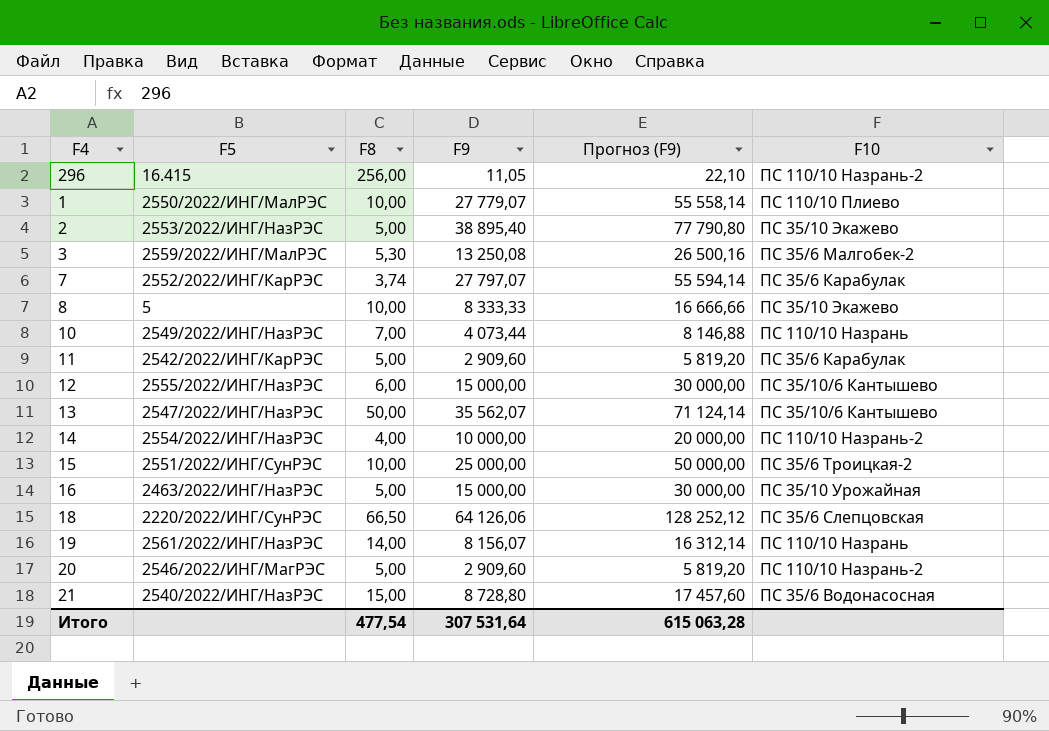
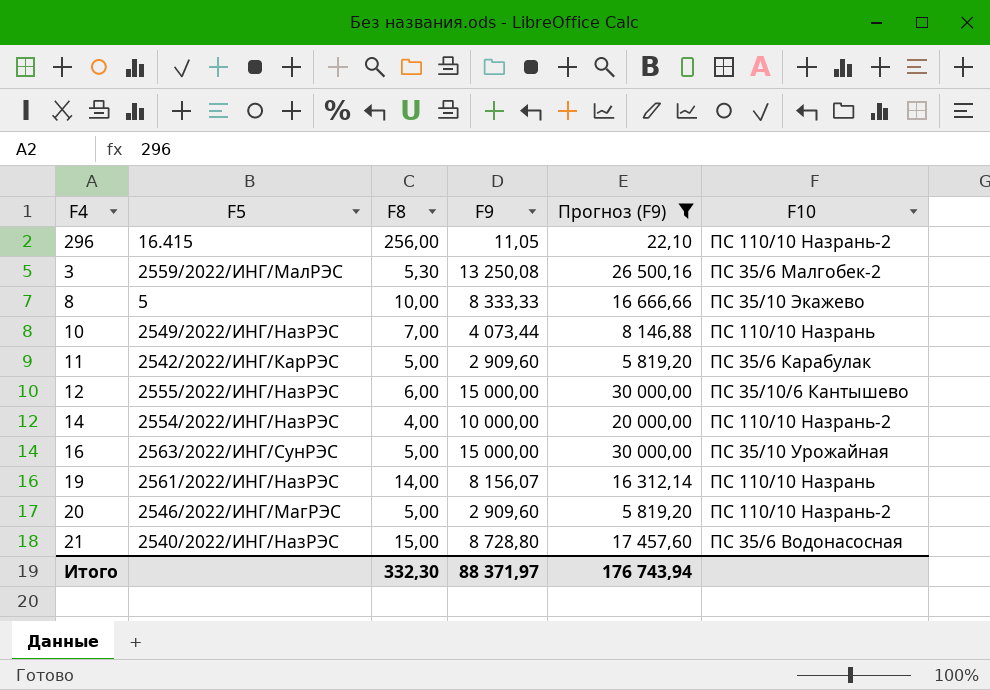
filter: none -> Прогноз (F9) <= 30 000,00
16 | F5: 2463/2022/ИНГ/НазРЭС -> 2563/2022/ИНГ/СунРЭС
Итого | F8: 477,54 -> 332,30
Итого | F9: 307 531,64 -> 88 371,97
Итого | Прогноз (F9): 615 063,28 -> 176 743,94

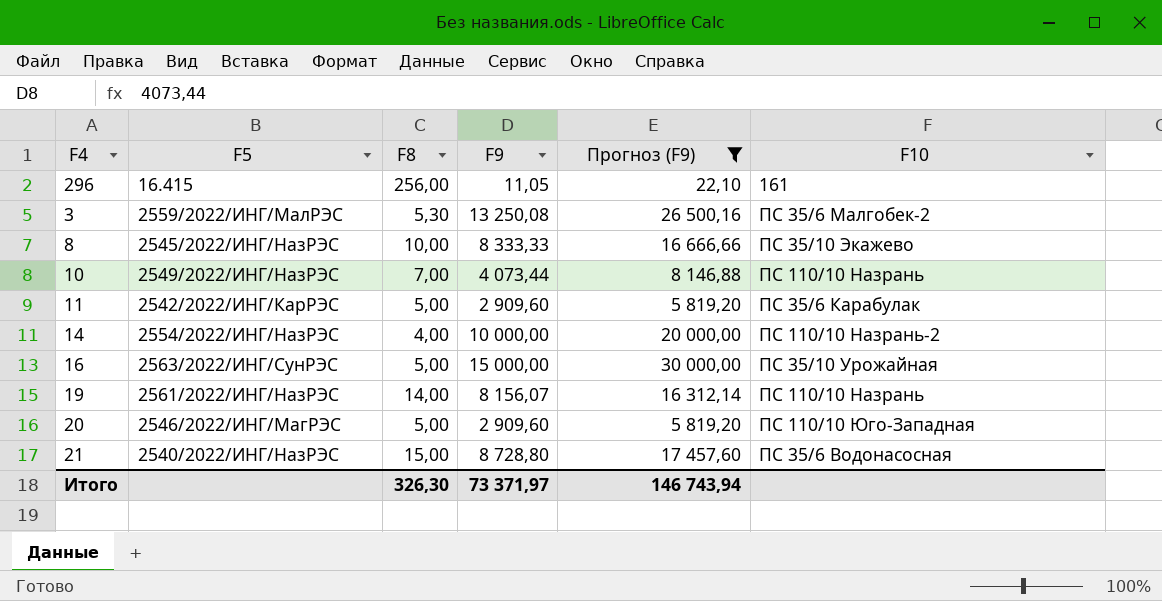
row 12: 2555/2022/ИНГ/НазРЭС | 6,00 | 15 000,00 | 30 000,00 | ПС 35/10/6 Кантышево -> none
296 | F10: ПС 110/10 Назрань-2 -> 161
8 | F5: 5 -> 2545/2022/ИНГ/НазРЭС
20 | F10: ПС 110/10 Назрань-2 -> ПС 110/10 Юго-Западная
Итого | F8: 332,30 -> 326,30
Итого | F9: 88 371,97 -> 73 371,97
Итого | Прогноз (F9): 176 743,94 -> 146 743,94

